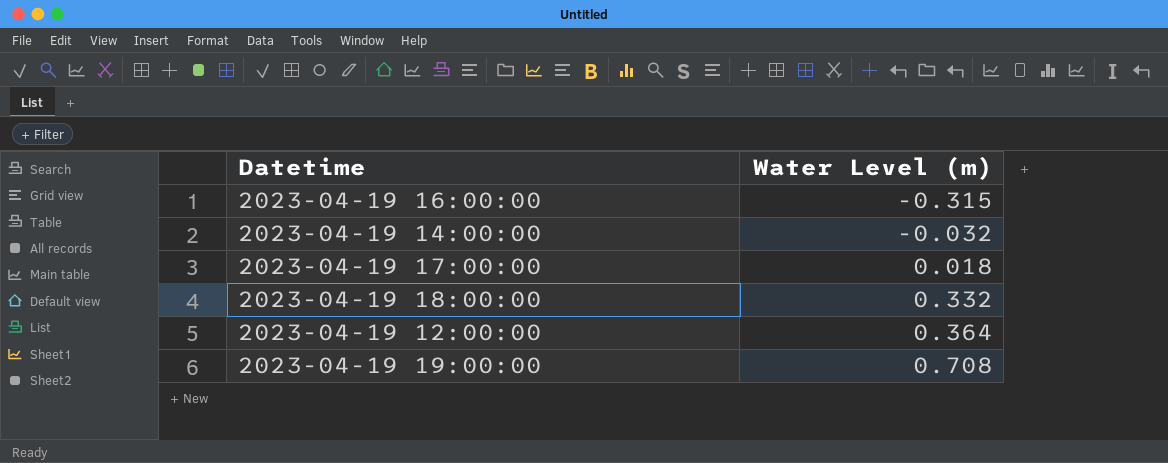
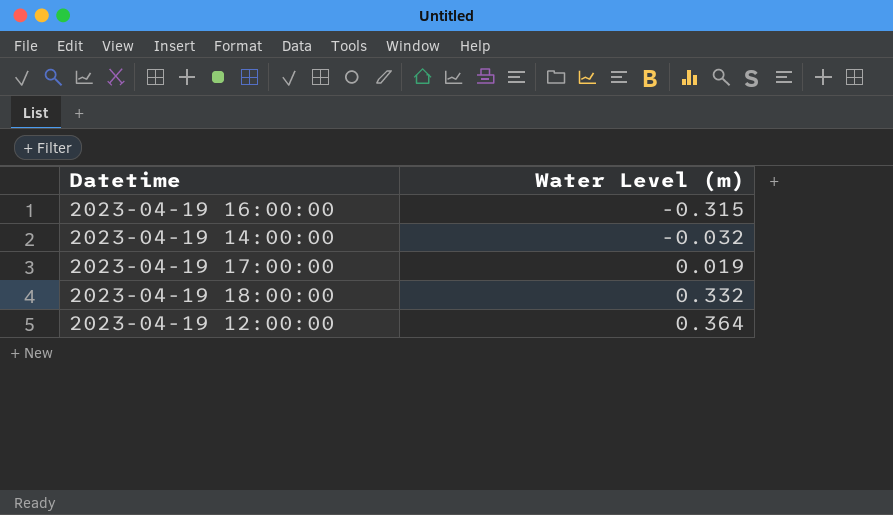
row 2023-04-19 19:00:00: 0.708 -> none
2023-04-19 17:00:00 | Water Level (m): 0.018 -> 0.019

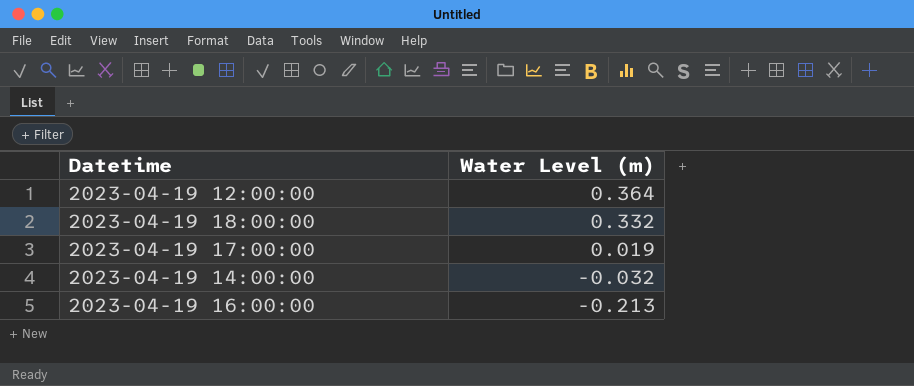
row order: Water Level (m) ascending -> Water Level (m) descending
2023-04-19 16:00:00 | Water Level (m): -0.315 -> -0.213

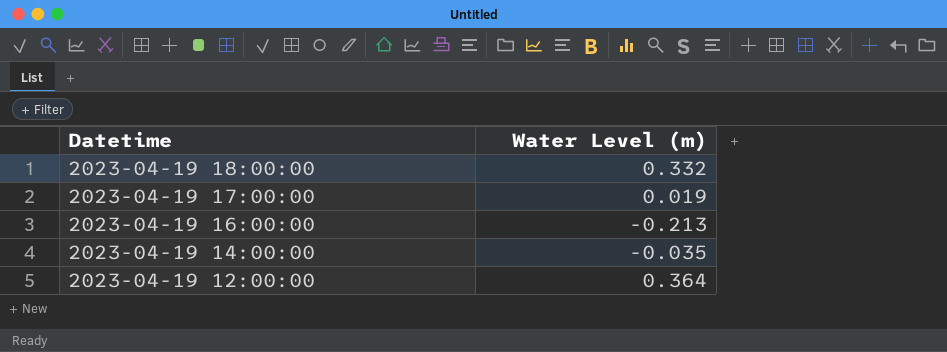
row order: Water Level (m) descending -> Datetime descending
2023-04-19 14:00:00 | Water Level (m): -0.032 -> -0.035

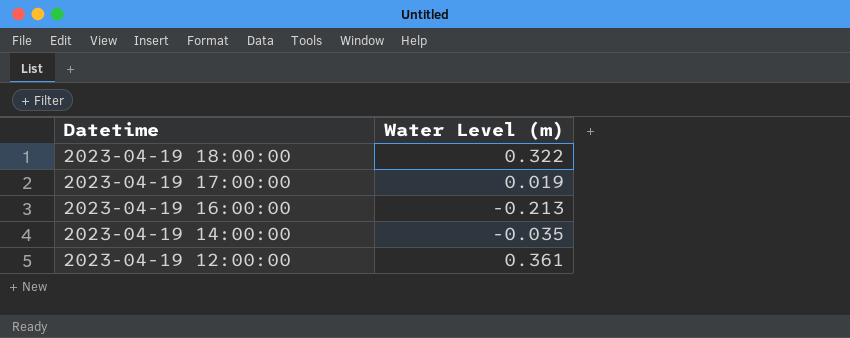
2023-04-19 18:00:00 | Water Level (m): 0.332 -> 0.322
2023-04-19 12:00:00 | Water Level (m): 0.364 -> 0.361

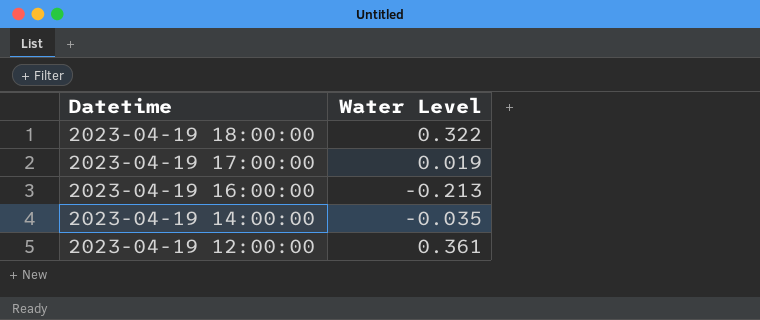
column name: Water Level (m) -> Water Level

